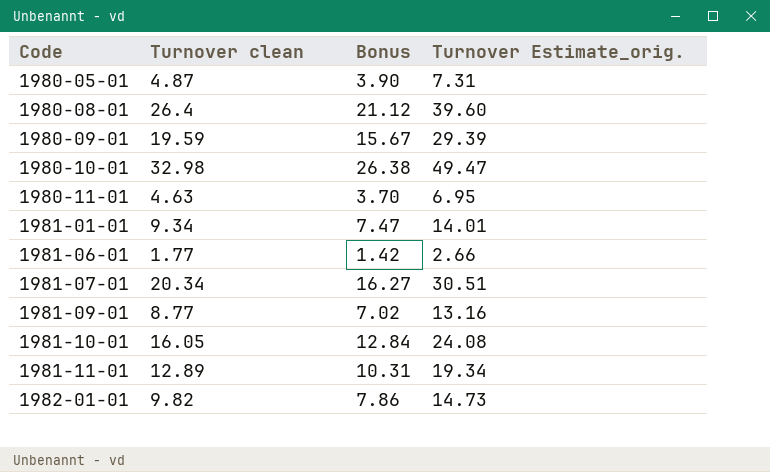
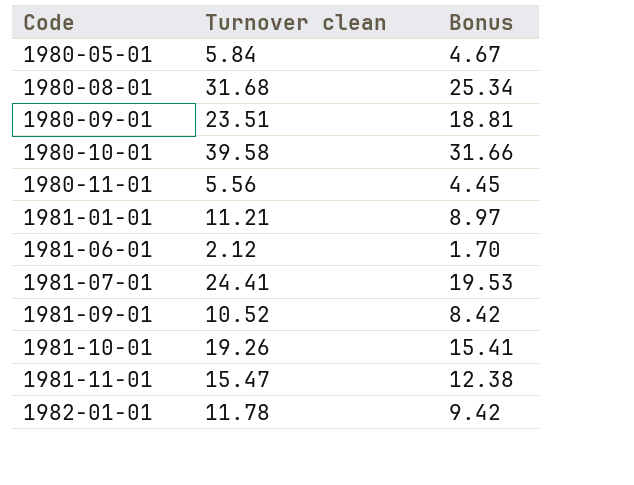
column Turnover Estimate_orig. | formula: [Turnover clean] * 1.5 -> none
1980-05-01 | Turnover clean: 4.87 -> 5.84
1980-05-01 | Bonus: 3.90 -> 4.67
1980-08-01 | Turnover clean: 26.4 -> 31.68
1980-08-01 | Bonus: 21.12 -> 25.34
1980-09-01 | Turnover clean: 19.59 -> 23.51
1980-09-01 | Bonus: 15.67 -> 18.81
1980-10-01 | Turnover clean: 32.98 -> 39.58
1980-10-01 | Bonus: 26.38 -> 31.66
1980-11-01 | Turnover clean: 4.63 -> 5.56
1980-11-01 | Bonus: 3.70 -> 4.45
1981-01-01 | Turnover clean: 9.34 -> 11.21
1981-01-01 | Bonus: 7.47 -> 8.97
1981-06-01 | Turnover clean: 1.77 -> 2.12
1981-06-01 | Bonus: 1.42 -> 1.70
1981-07-01 | Turnover clean: 20.34 -> 24.41
1981-07-01 | Bonus: 16.27 -> 19.53
1981-09-01 | Turnover clean: 8.77 -> 10.52
1981-09-01 | Bonus: 7.02 -> 8.42
1981-10-01 | Turnover clean: 16.05 -> 19.26
1981-10-01 | Bonus: 12.84 -> 15.41
1981-11-01 | Turnover clean: 12.89 -> 15.47
1981-11-01 | Bonus: 10.31 -> 12.38
1982-01-01 | Turnover clean: 9.82 -> 11.78
1982-01-01 | Bonus: 7.86 -> 9.42

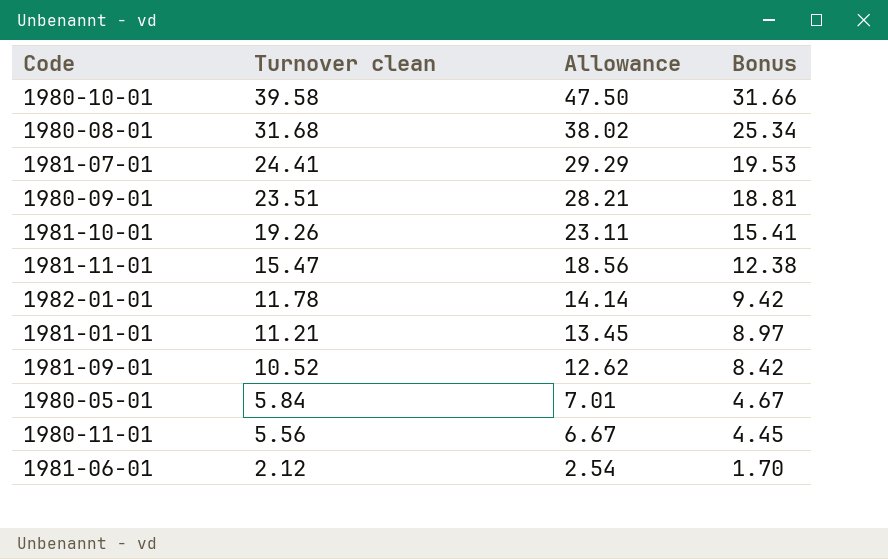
row order: Code ascending -> Turnover clean descending
column Allowance | formula: none -> [Turnover clean] * 1.2

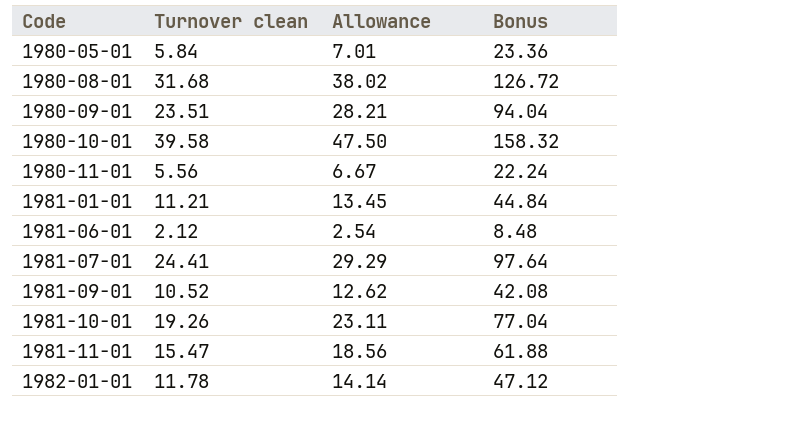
row order: Turnover clean descending -> Code ascending
column Bonus | formula: [Turnover clean] * 0.8 -> [Turnover clean] * 4

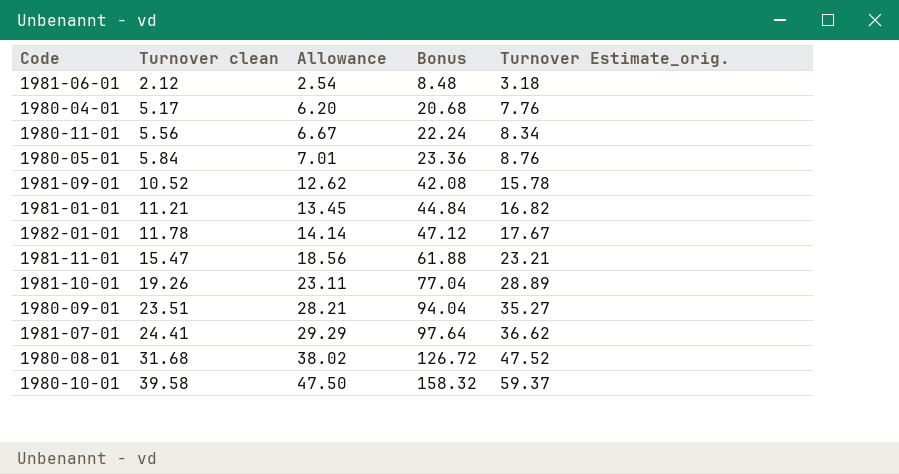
row order: Code ascending -> Turnover clean ascending
column Turnover Estimate_orig. | formula: none -> [Turnover clean] * 1.5
row 1980-04-01: none -> 5.17 | 6.20 | 20.68 | 7.76

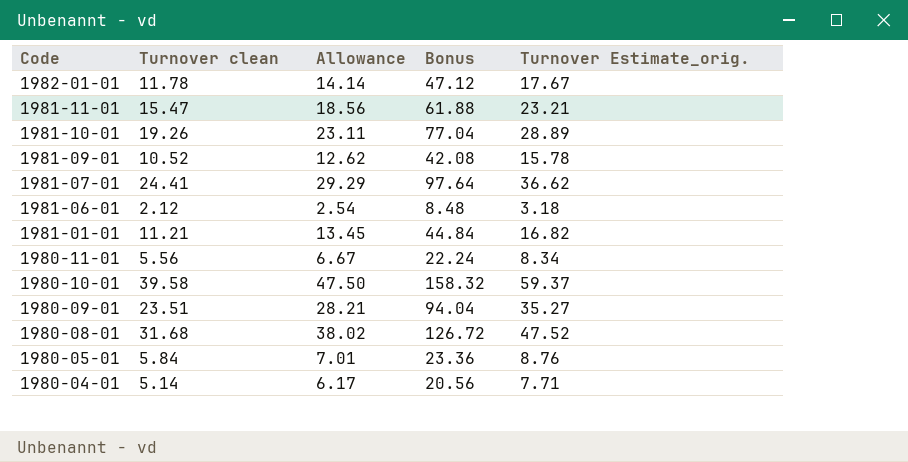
row order: Turnover clean ascending -> Code descending
1980-04-01 | Turnover clean: 5.17 -> 5.14
1980-04-01 | Allowance: 6.20 -> 6.17
1980-04-01 | Bonus: 20.68 -> 20.56
1980-04-01 | Turnover Estimate_orig.: 7.76 -> 7.71

